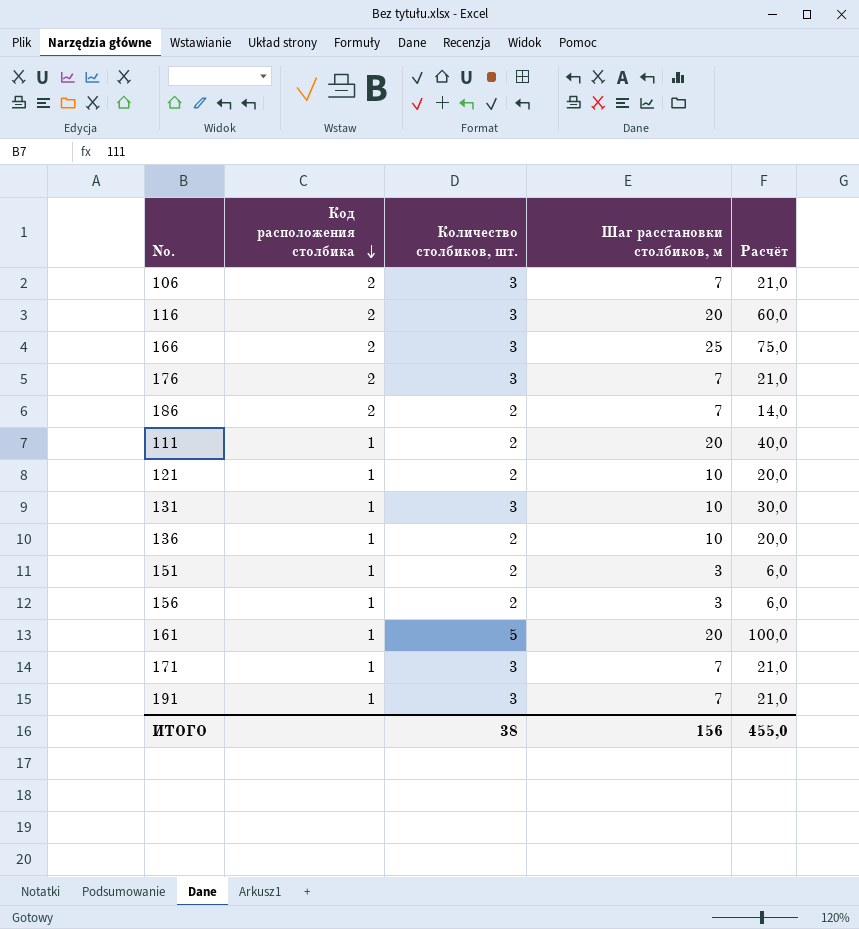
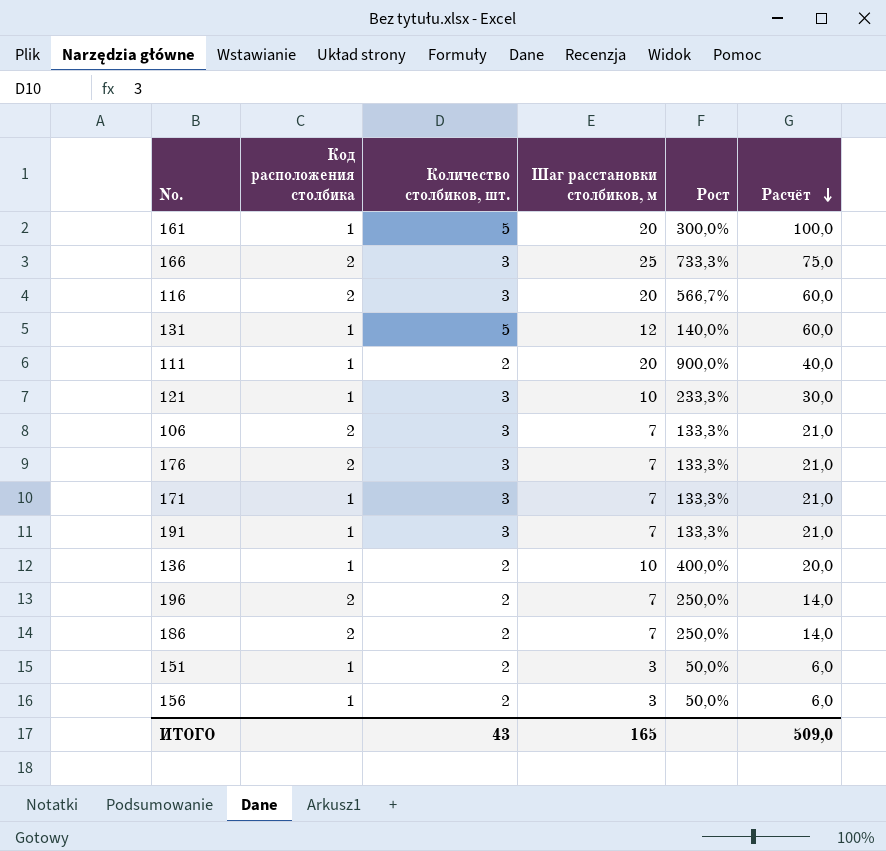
row order: Код расположения столбика descending -> Расчёт descending
column Рост | formula: none -> ([Шаг расстановки столбиков, м] - [Количество столбиков, шт.]) / [Количество столбиков, шт.]
131 | Количество столбиков, шт.: 3 -> 5
131 | Шаг расстановки столбиков, м: 10 -> 12
131 | Расчёт: 30,0 -> 60,0
121 | Количество столбиков, шт.: 2 -> 3
121 | Расчёт: 20,0 -> 30,0
row 196: none -> 2 | 2 | 7 | 250,0% | 14,0
ИТОГО | Количество столбиков, шт.: 38 -> 43
ИТОГО | Шаг расстановки столбиков, м: 156 -> 165
ИТОГО | Расчёт: 455,0 -> 509,0

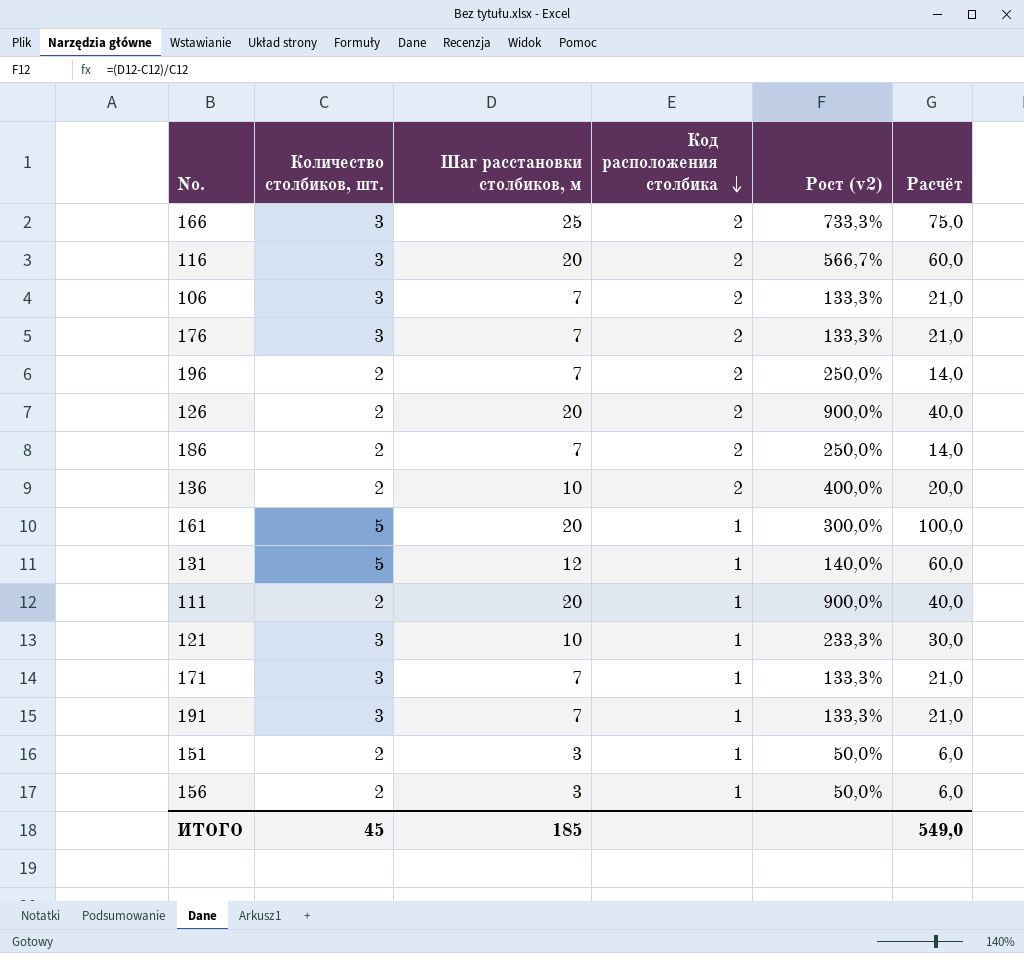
row order: Расчёт descending -> Код расположения столбика descending
column Код расположения столбика | position: 2 -> 4
column name: Рост -> Рост (v2)
row 126: none -> 2 | 20 | 2 | 900,0% | 40,0
136 | Код расположения столбика: 1 -> 2
ИТОГО | Количество столбиков, шт.: 43 -> 45
ИТОГО | Шаг расстановки столбиков, м: 165 -> 185
ИТОГО | Расчёт: 509,0 -> 549,0

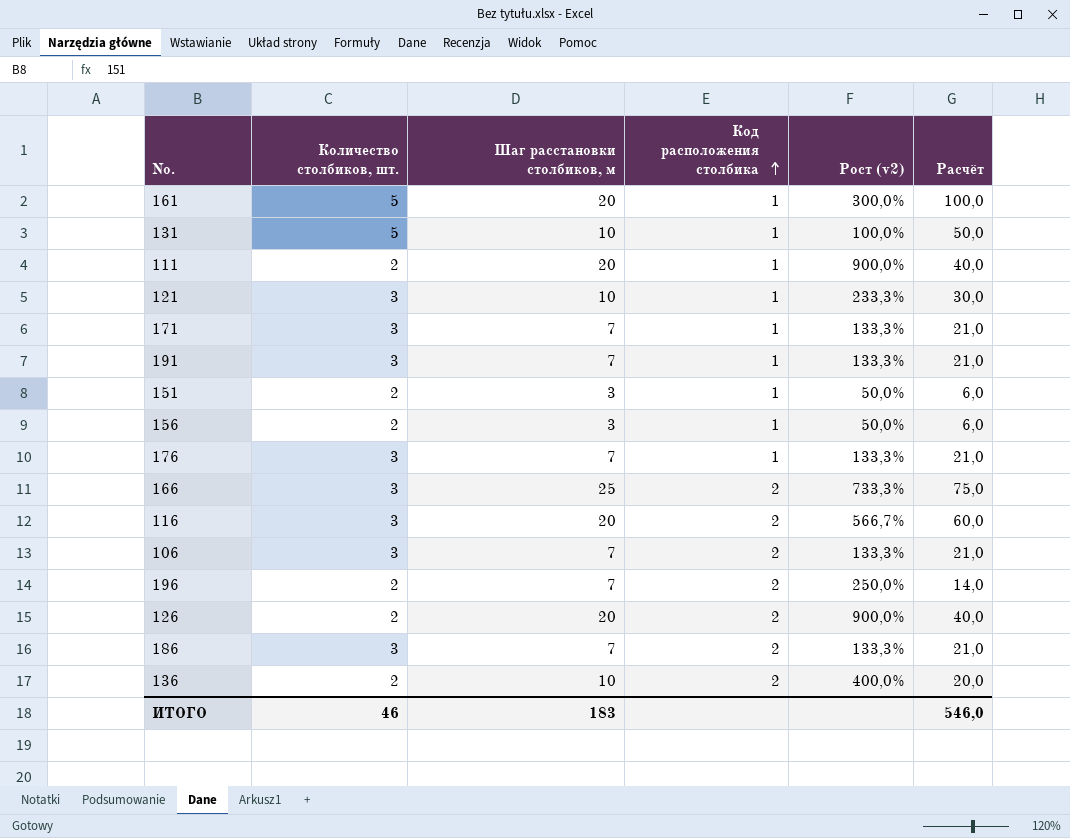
row order: Код расположения столбика descending -> Код расположения столбика ascending
131 | Шаг расстановки столбиков, м: 12 -> 10
131 | Рост (v2): 140,0% -> 100,0%
131 | Расчёт: 60,0 -> 50,0
176 | Код расположения столбика: 2 -> 1
186 | Количество столбиков, шт.: 2 -> 3
186 | Рост (v2): 250,0% -> 133,3%
186 | Расчёт: 14,0 -> 21,0
ИТОГО | Количество столбиков, шт.: 45 -> 46
ИТОГО | Шаг расстановки столбиков, м: 185 -> 183
ИТОГО | Расчёт: 549,0 -> 546,0

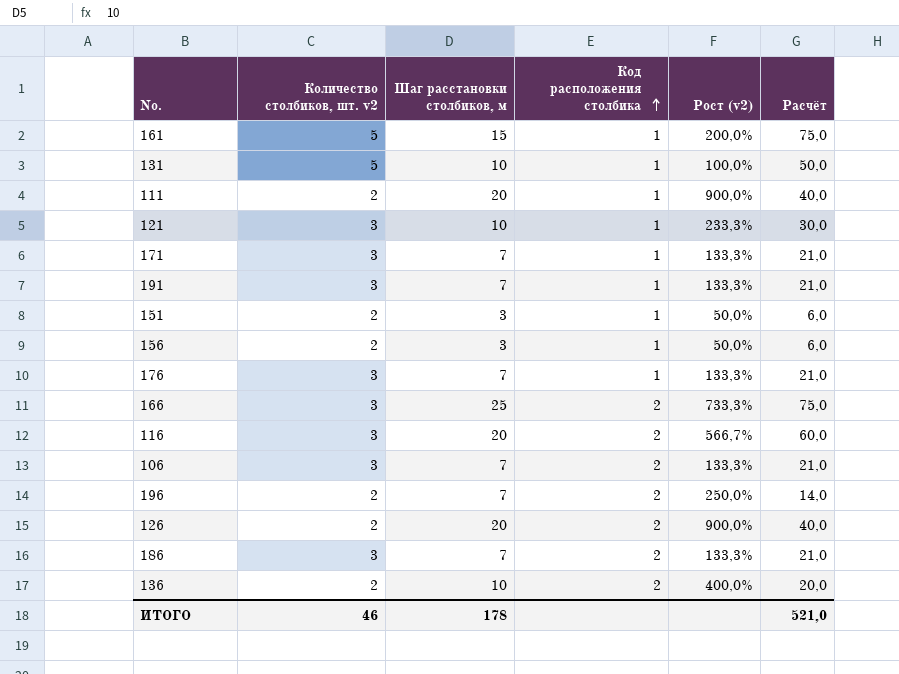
column name: Количество столбиков, шт. -> Количество столбиков, шт. v2
161 | Шаг расстановки столбиков, м: 20 -> 15
161 | Рост (v2): 300,0% -> 200,0%
161 | Расчёт: 100,0 -> 75,0
ИТОГО | Шаг расстановки столбиков, м: 183 -> 178
ИТОГО | Расчёт: 546,0 -> 521,0

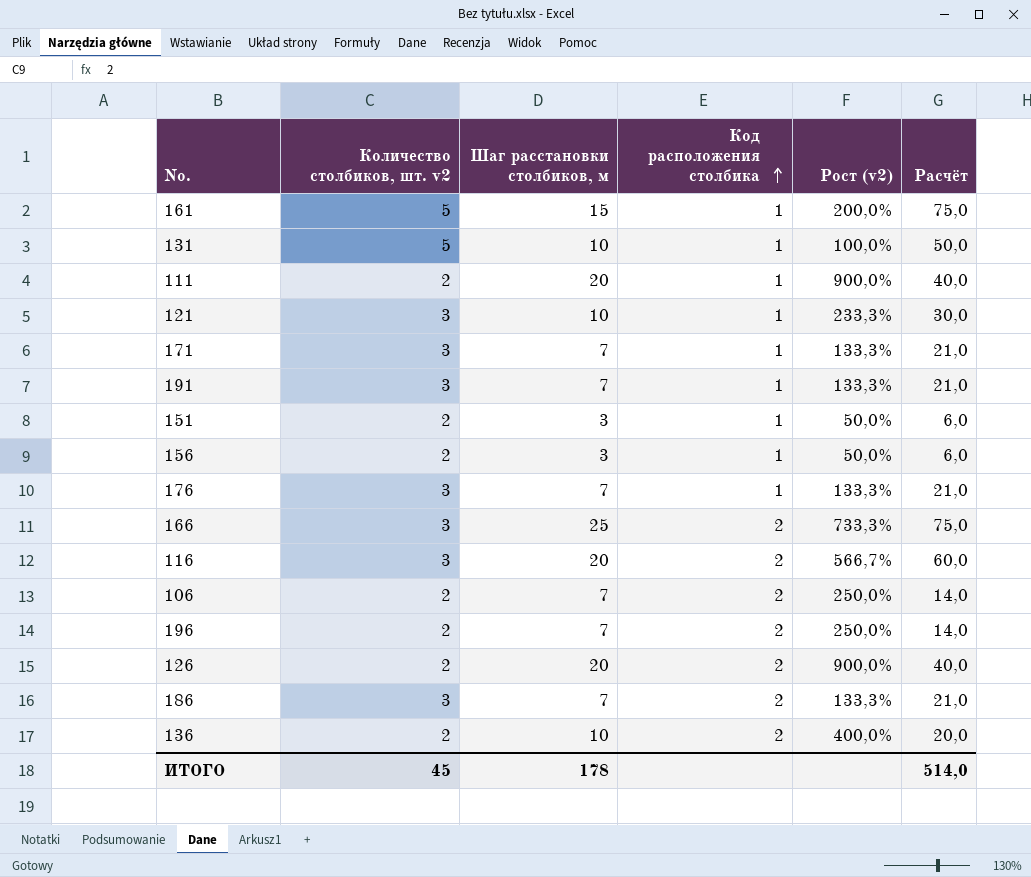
106 | Количество столбиков, шт. v2: 3 -> 2
106 | Рост (v2): 133,3% -> 250,0%
106 | Расчёт: 21,0 -> 14,0
ИТОГО | Количество столбиков, шт. v2: 46 -> 45
ИТОГО | Расчёт: 521,0 -> 514,0

